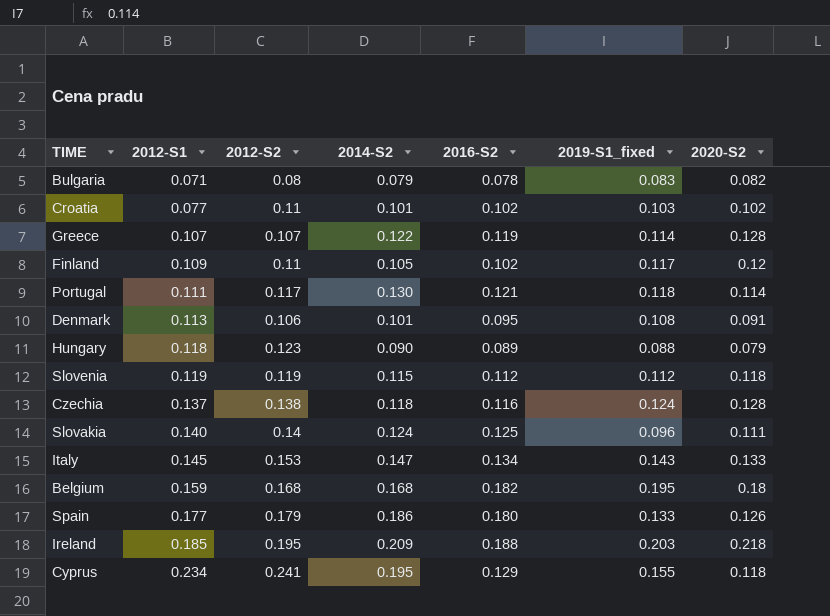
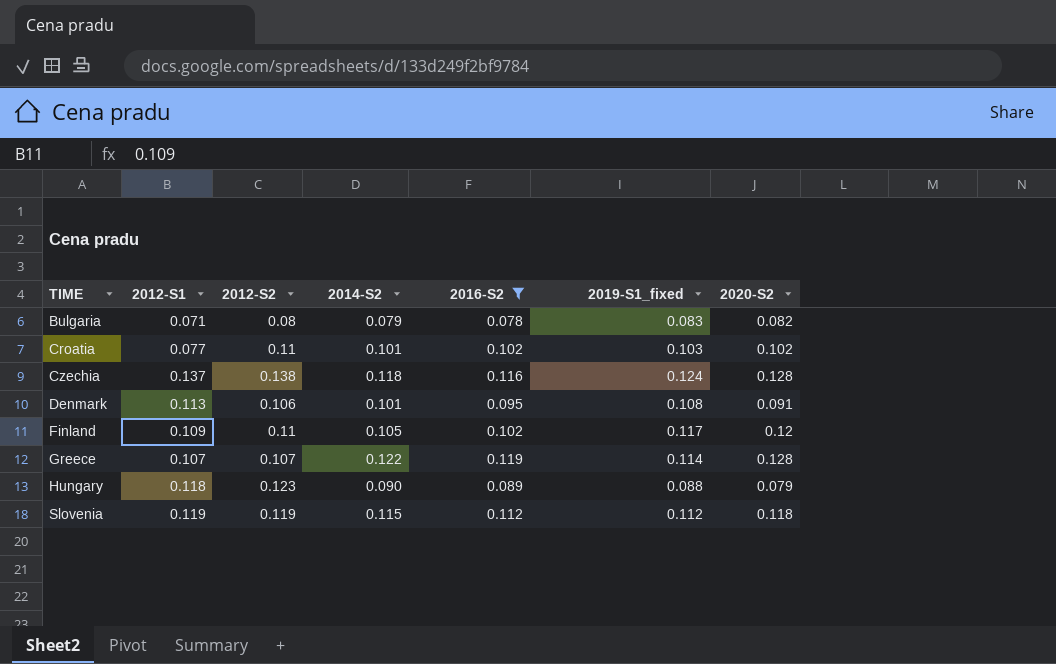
filter: none -> 2016-S2 <= 0.119
row order: 2012-S1 ascending -> TIME ascending

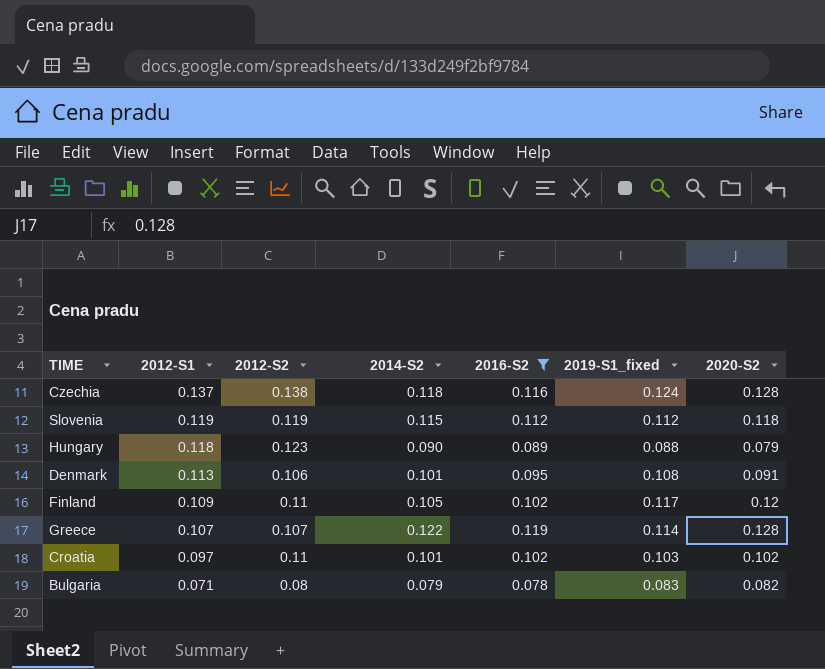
row order: TIME ascending -> 2012-S1 descending
Croatia | 2012-S1: 0.077 -> 0.097

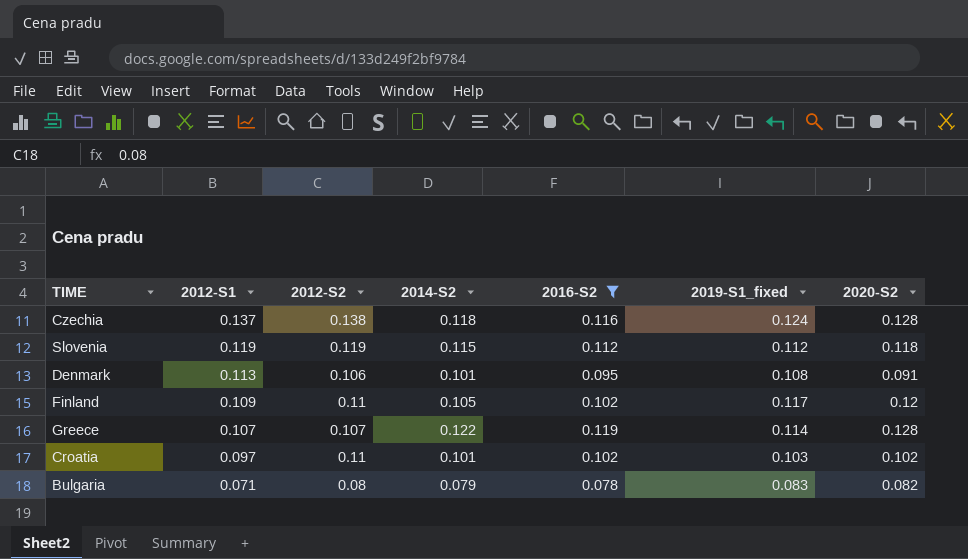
row Hungary: 0.118 | 0.123 | 0.090 | 0.089 | 0.088 | 0.079 -> none

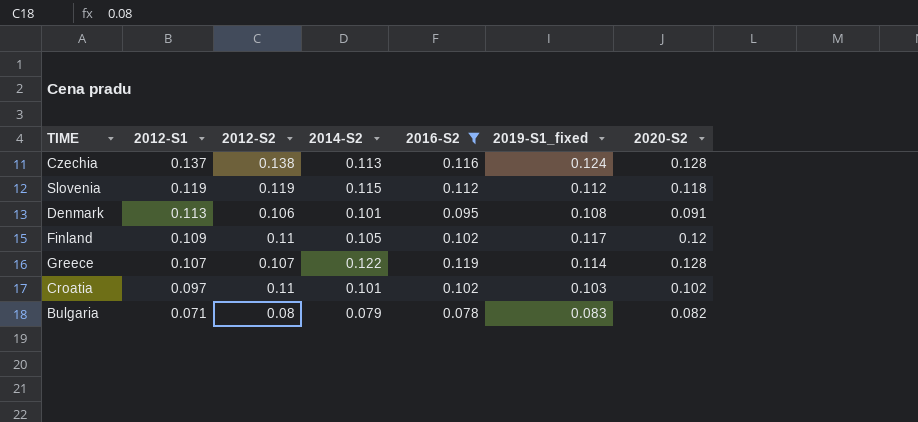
Czechia | 2014-S2: 0.118 -> 0.113

